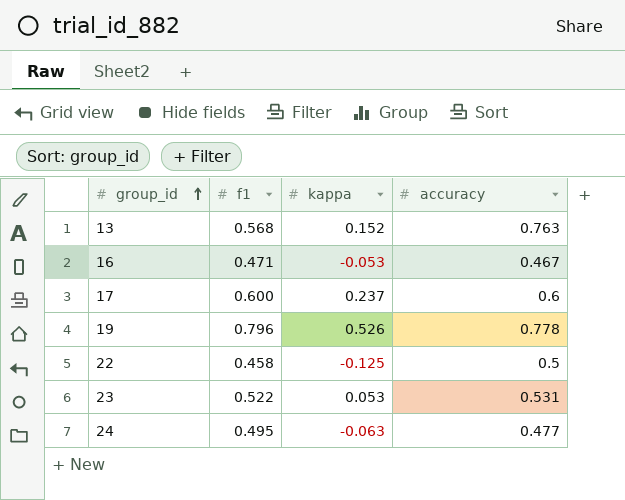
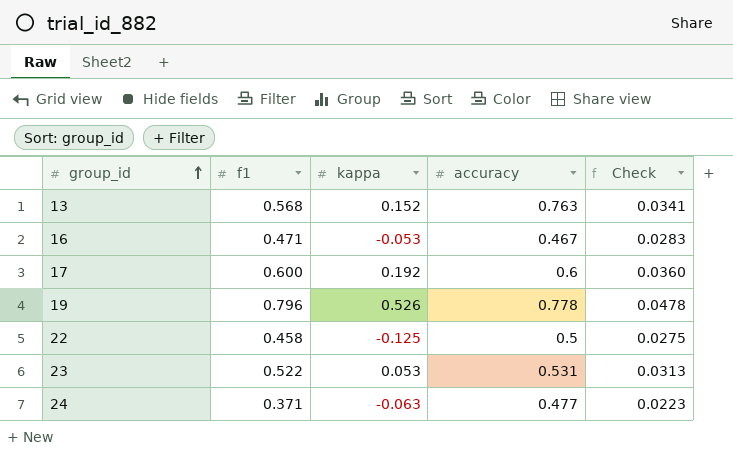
column Check | formula: none -> [f1] * 0.06
17 | kappa: 0.237 -> 0.192
24 | f1: 0.495 -> 0.371

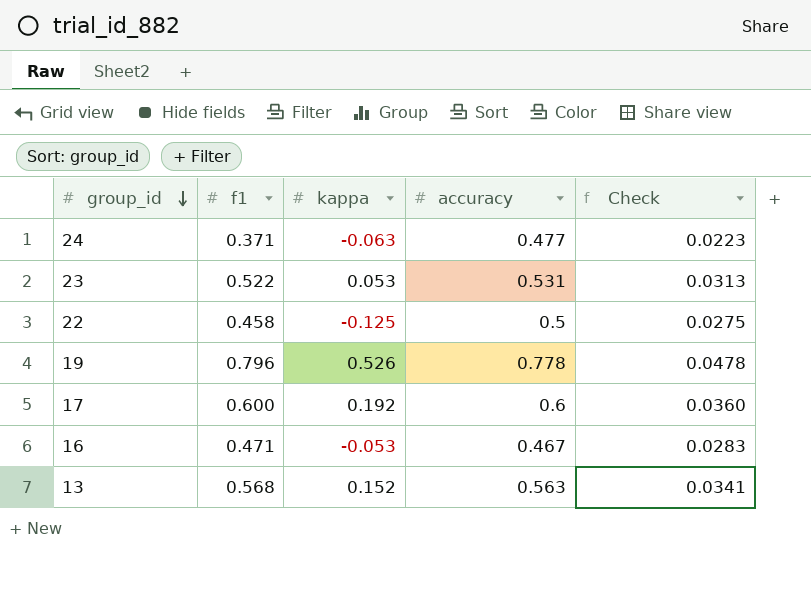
row order: group_id ascending -> group_id descending
13 | accuracy: 0.763 -> 0.563

